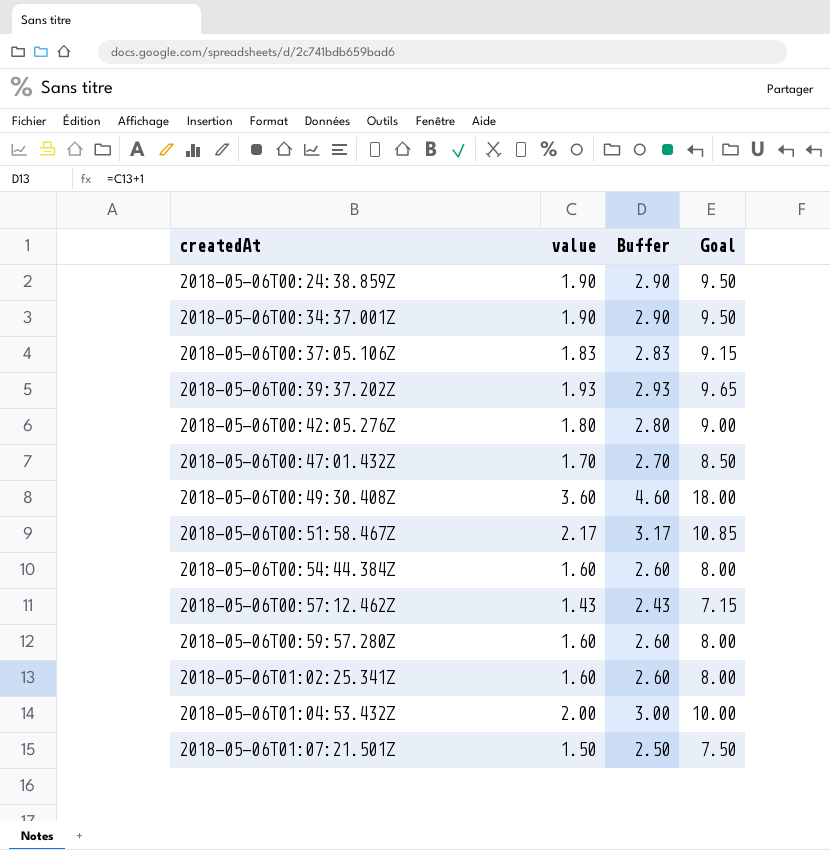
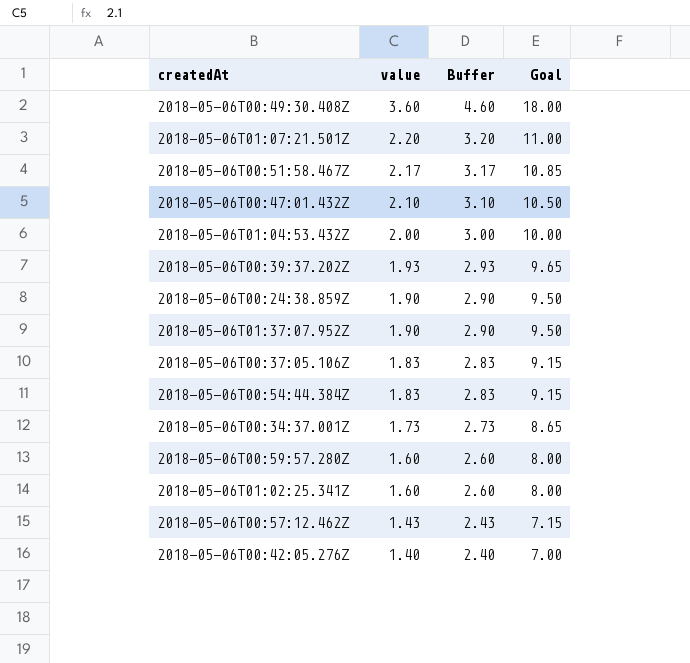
row order: createdAt ascending -> value descending
2018-05-06T01:07:21.501Z | value: 1.50 -> 2.20
2018-05-06T01:07:21.501Z | Buffer: 2.50 -> 3.20
2018-05-06T01:07:21.501Z | Goal: 7.50 -> 11.00
2018-05-06T00:47:01.432Z | value: 1.70 -> 2.10
2018-05-06T00:47:01.432Z | Buffer: 2.70 -> 3.10
2018-05-06T00:47:01.432Z | Goal: 8.50 -> 10.50
row 2018-05-06T01:37:07.952Z: none -> 1.90 | 2.90 | 9.50
2018-05-06T00:54:44.384Z | value: 1.60 -> 1.83
2018-05-06T00:54:44.384Z | Buffer: 2.60 -> 2.83
2018-05-06T00:54:44.384Z | Goal: 8.00 -> 9.15
2018-05-06T00:34:37.001Z | value: 1.90 -> 1.73
2018-05-06T00:34:37.001Z | Buffer: 2.90 -> 2.73
2018-05-06T00:34:37.001Z | Goal: 9.50 -> 8.65
2018-05-06T00:42:05.276Z | value: 1.80 -> 1.40
2018-05-06T00:42:05.276Z | Buffer: 2.80 -> 2.40
2018-05-06T00:42:05.276Z | Goal: 9.00 -> 7.00

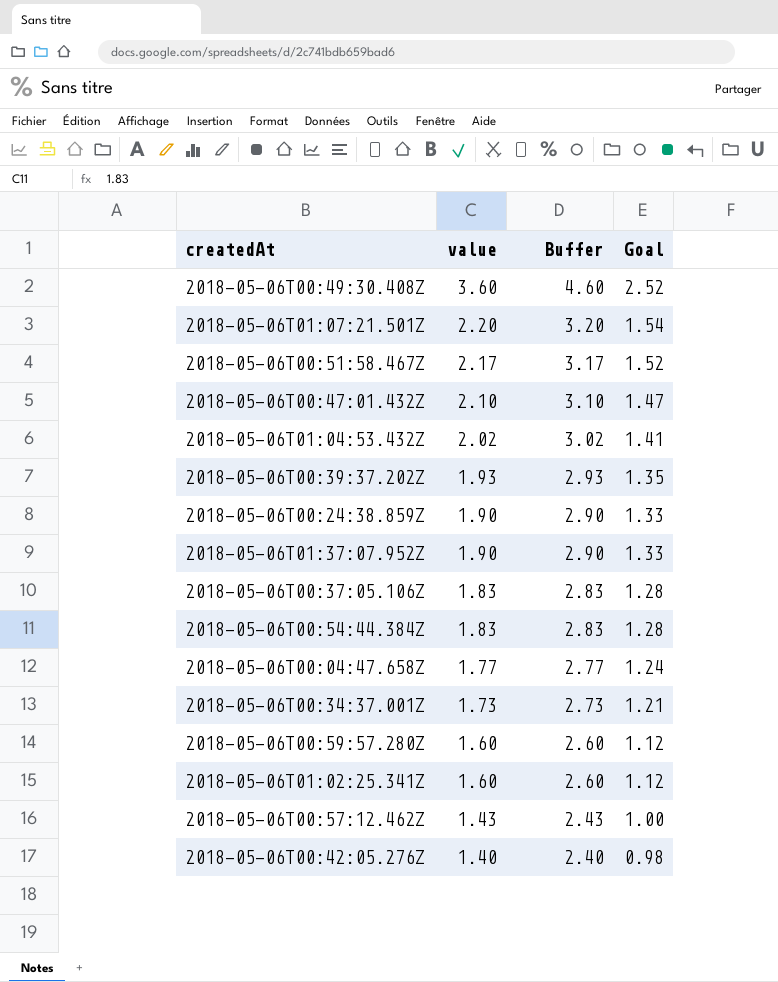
column Goal | formula: [value] * 5 -> [value] * 0.7
2018-05-06T01:04:53.432Z | value: 2.00 -> 2.02
2018-05-06T01:04:53.432Z | Buffer: 3.00 -> 3.02
row 2018-05-06T00:04:47.658Z: none -> 1.77 | 2.77 | 1.24

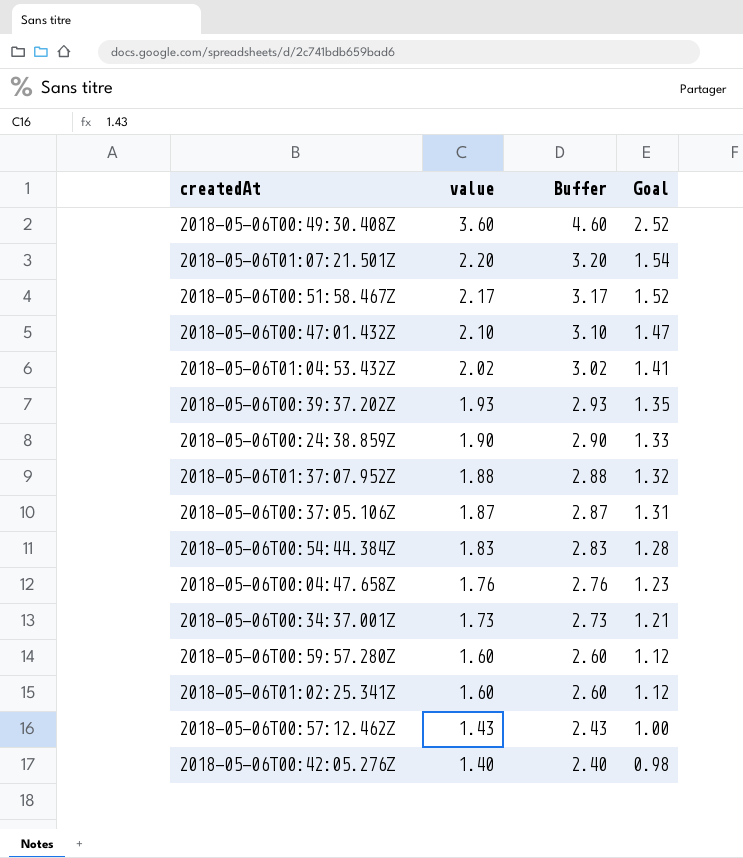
2018-05-06T01:37:07.952Z | value: 1.90 -> 1.88
2018-05-06T01:37:07.952Z | Buffer: 2.90 -> 2.88
2018-05-06T01:37:07.952Z | Goal: 1.33 -> 1.32
2018-05-06T00:37:05.106Z | value: 1.83 -> 1.87
2018-05-06T00:37:05.106Z | Buffer: 2.83 -> 2.87
2018-05-06T00:37:05.106Z | Goal: 1.28 -> 1.31
2018-05-06T00:04:47.658Z | value: 1.77 -> 1.76
2018-05-06T00:04:47.658Z | Buffer: 2.77 -> 2.76
2018-05-06T00:04:47.658Z | Goal: 1.24 -> 1.23

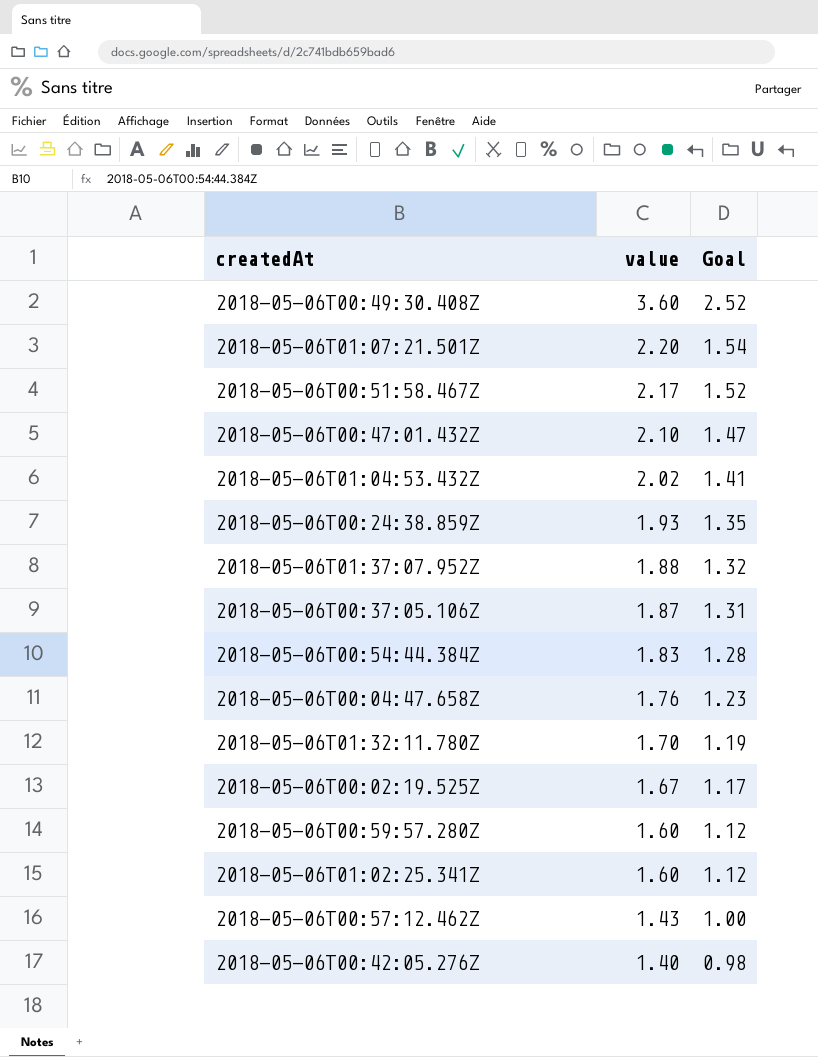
column Buffer | formula: [value] + 1 -> none
row 2018-05-06T00:39:37.202Z: 1.93 | 2.93 | 1.35 -> none
row 2018-05-06T00:34:37.001Z: 1.73 | 2.73 | 1.21 -> none
2018-05-06T00:24:38.859Z | value: 1.90 -> 1.93
2018-05-06T00:24:38.859Z | Goal: 1.33 -> 1.35
row 2018-05-06T01:32:11.780Z: none -> 1.70 | 1.19
row 2018-05-06T00:02:19.525Z: none -> 1.67 | 1.17

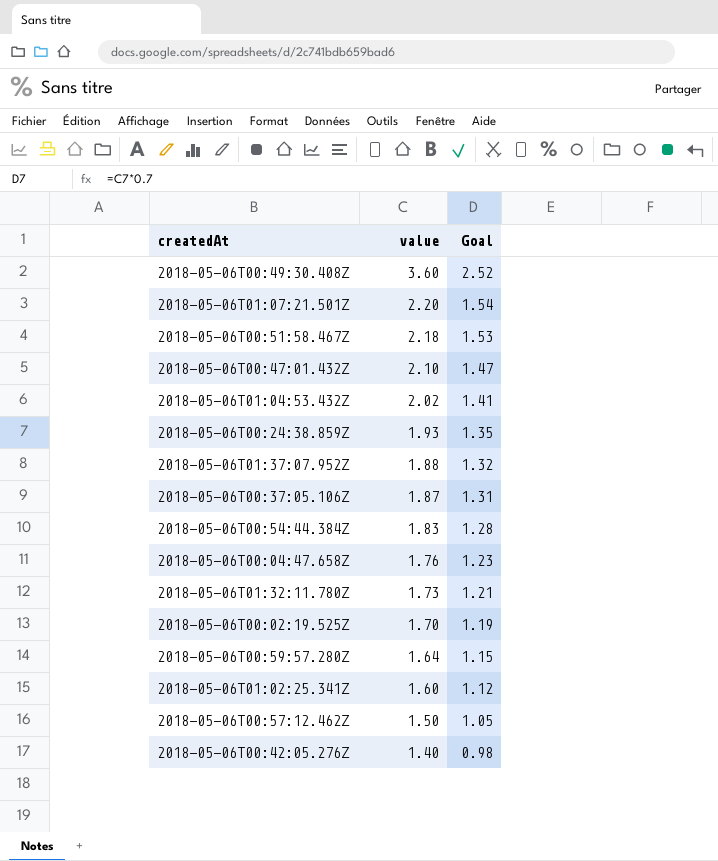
2018-05-06T00:51:58.467Z | value: 2.17 -> 2.18
2018-05-06T00:51:58.467Z | Goal: 1.52 -> 1.53
2018-05-06T01:32:11.780Z | value: 1.70 -> 1.73
2018-05-06T01:32:11.780Z | Goal: 1.19 -> 1.21
2018-05-06T00:02:19.525Z | value: 1.67 -> 1.70
2018-05-06T00:02:19.525Z | Goal: 1.17 -> 1.19
2018-05-06T00:59:57.280Z | value: 1.60 -> 1.64
2018-05-06T00:59:57.280Z | Goal: 1.12 -> 1.15
2018-05-06T00:57:12.462Z | value: 1.43 -> 1.50
2018-05-06T00:57:12.462Z | Goal: 1.00 -> 1.05

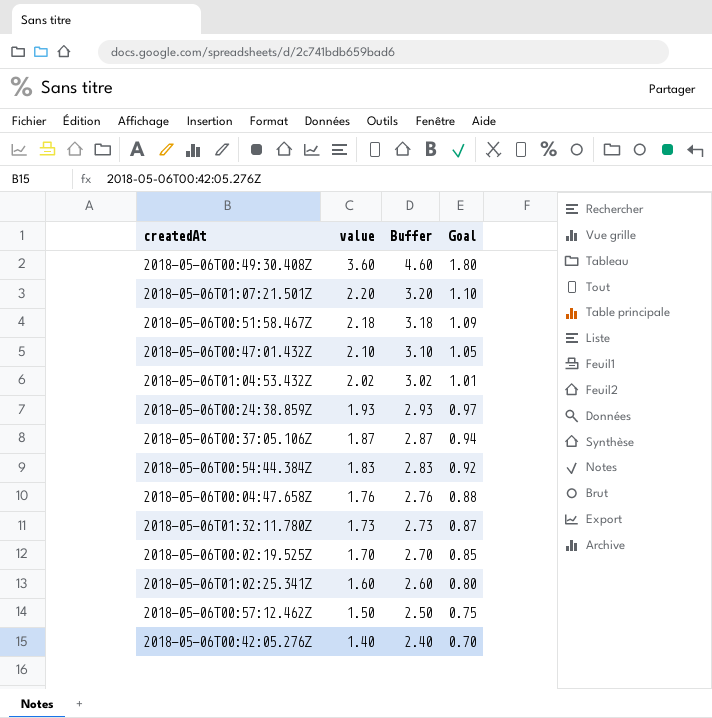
column Buffer | formula: none -> [value] + 1
column Goal | formula: [value] * 0.7 -> [value] * 0.5
row 2018-05-06T01:37:07.952Z: 1.88 | 1.32 -> none
row 2018-05-06T00:59:57.280Z: 1.64 | 1.15 -> none

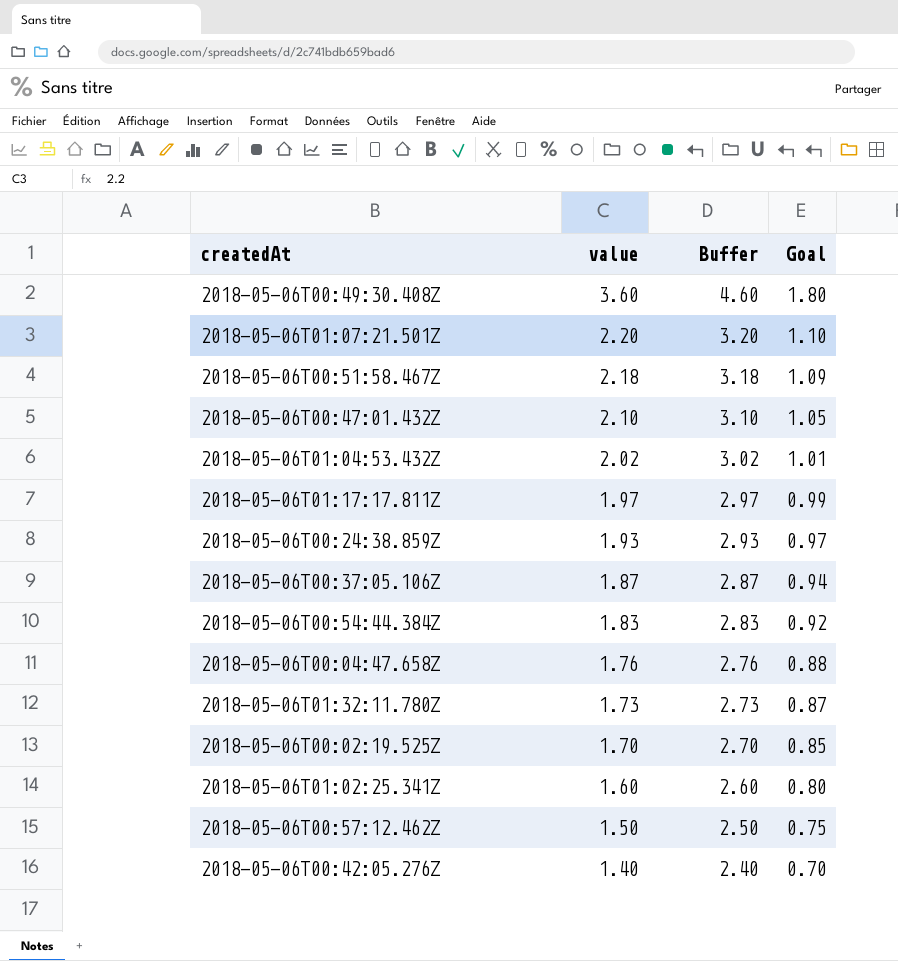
row 2018-05-06T01:17:17.811Z: none -> 1.97 | 2.97 | 0.99

